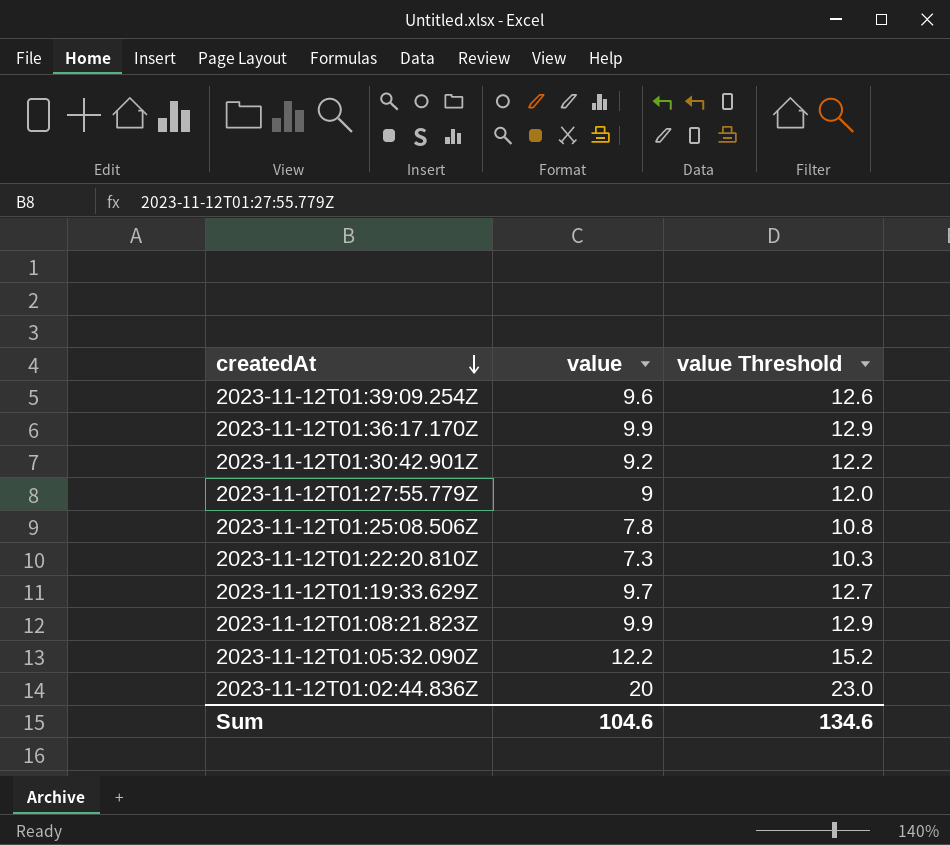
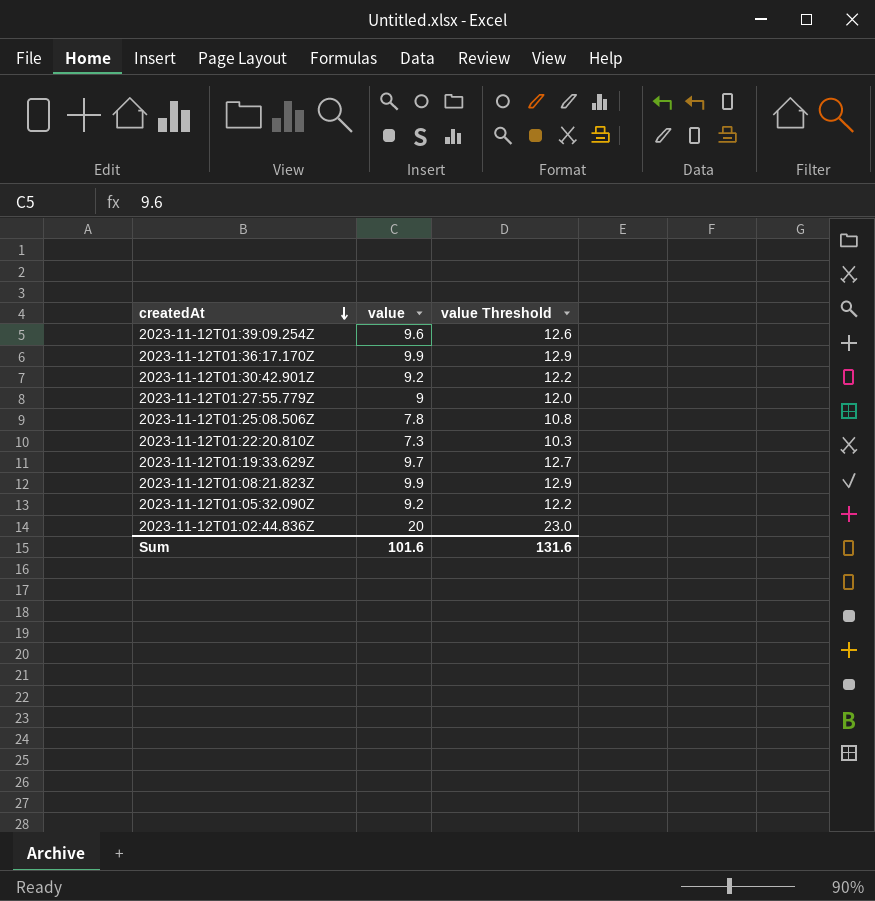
2023-11-12T01:05:32.090Z | value: 12.2 -> 9.2
2023-11-12T01:05:32.090Z | value Threshold: 15.2 -> 12.2
Sum | value: 104.6 -> 101.6
Sum | value Threshold: 134.6 -> 131.6

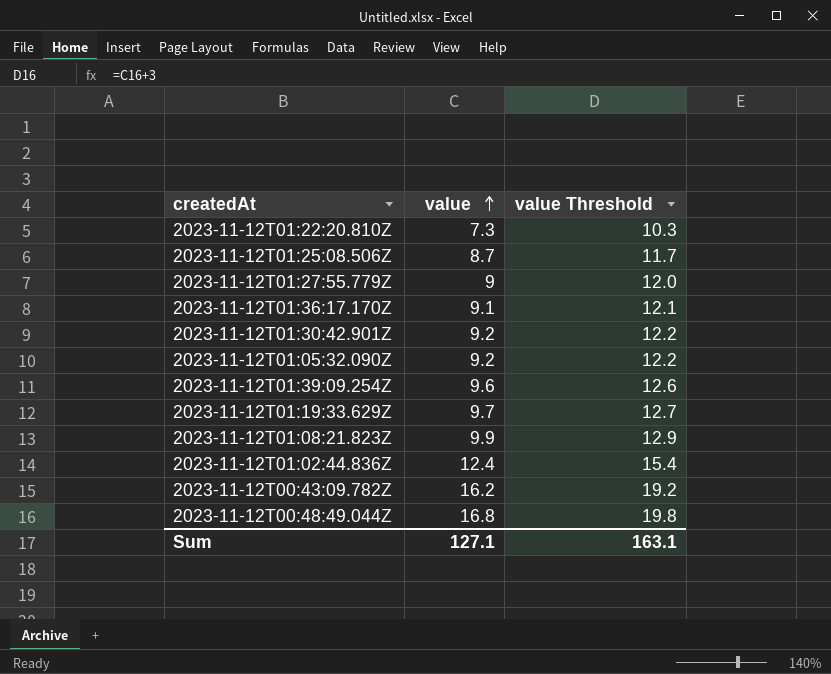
row order: createdAt descending -> value ascending
2023-11-12T01:25:08.506Z | value: 7.8 -> 8.7
2023-11-12T01:25:08.506Z | value Threshold: 10.8 -> 11.7
2023-11-12T01:36:17.170Z | value: 9.9 -> 9.1
2023-11-12T01:36:17.170Z | value Threshold: 12.9 -> 12.1
2023-11-12T01:02:44.836Z | value: 20 -> 12.4
2023-11-12T01:02:44.836Z | value Threshold: 23.0 -> 15.4
row 2023-11-12T00:43:09.782Z: none -> 16.2 | 19.2
row 2023-11-12T00:48:49.044Z: none -> 16.8 | 19.8
Sum | value: 101.6 -> 127.1
Sum | value Threshold: 131.6 -> 163.1

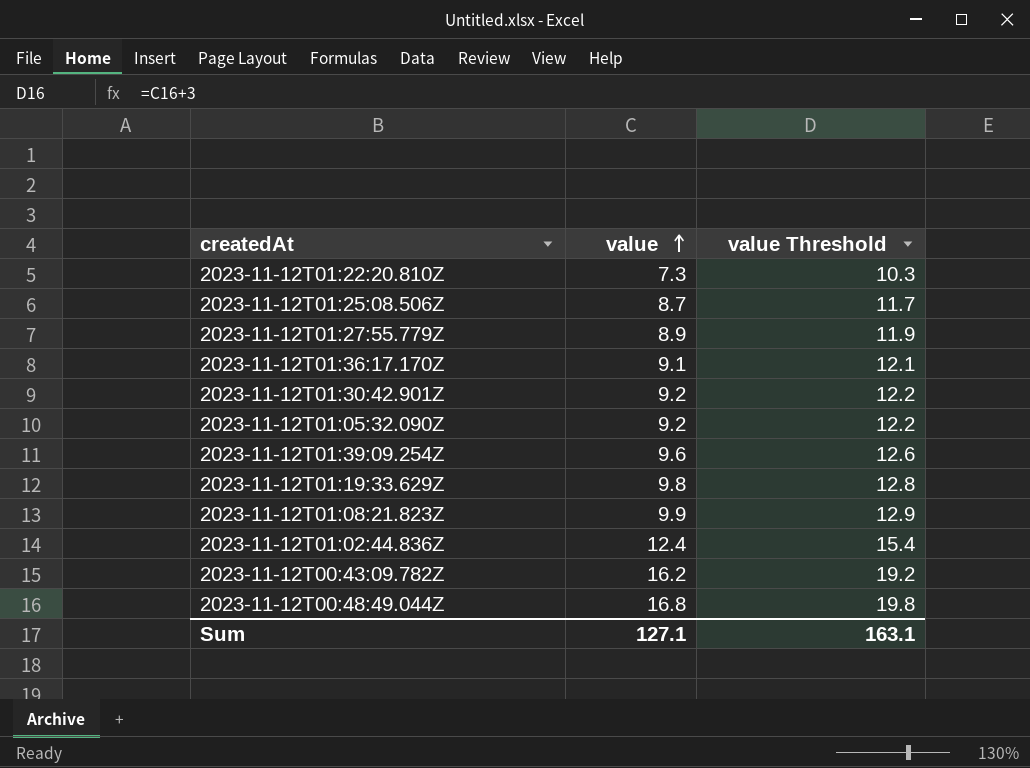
2023-11-12T01:27:55.779Z | value: 9 -> 8.9
2023-11-12T01:27:55.779Z | value Threshold: 12.0 -> 11.9
2023-11-12T01:19:33.629Z | value: 9.7 -> 9.8
2023-11-12T01:19:33.629Z | value Threshold: 12.7 -> 12.8

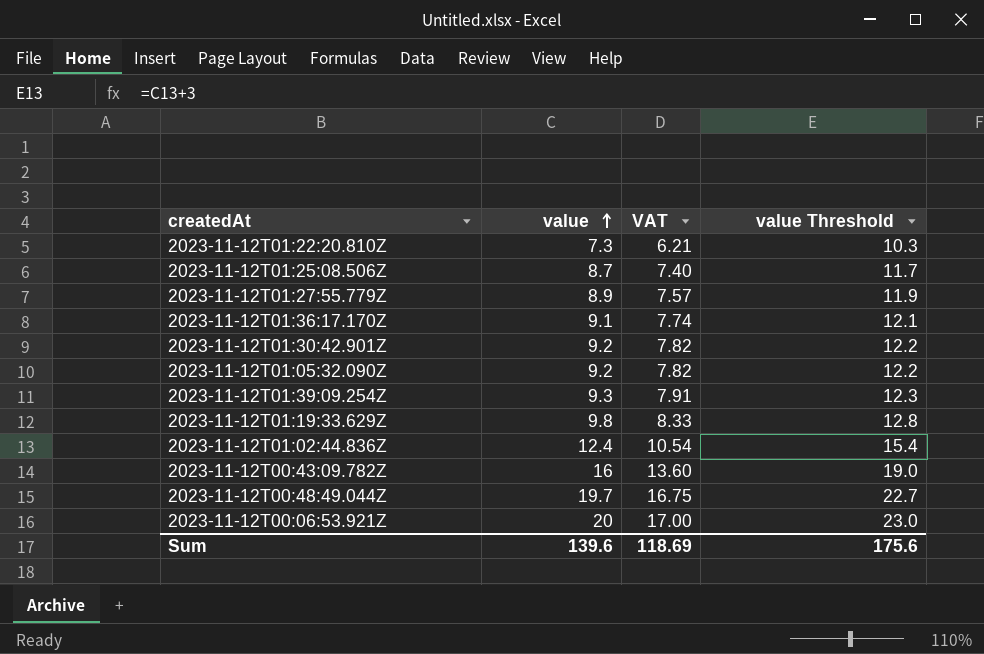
column VAT | formula: none -> [value] * 0.85
row 2023-11-12T01:08:21.823Z: 9.9 | 12.9 -> none
2023-11-12T01:39:09.254Z | value: 9.6 -> 9.3
2023-11-12T01:39:09.254Z | value Threshold: 12.6 -> 12.3
2023-11-12T00:43:09.782Z | value: 16.2 -> 16
2023-11-12T00:43:09.782Z | value Threshold: 19.2 -> 19.0
2023-11-12T00:48:49.044Z | value: 16.8 -> 19.7
2023-11-12T00:48:49.044Z | value Threshold: 19.8 -> 22.7
row 2023-11-12T00:06:53.921Z: none -> 20 | 17.00 | 23.0
Sum | value: 127.1 -> 139.6
Sum | value Threshold: 163.1 -> 175.6

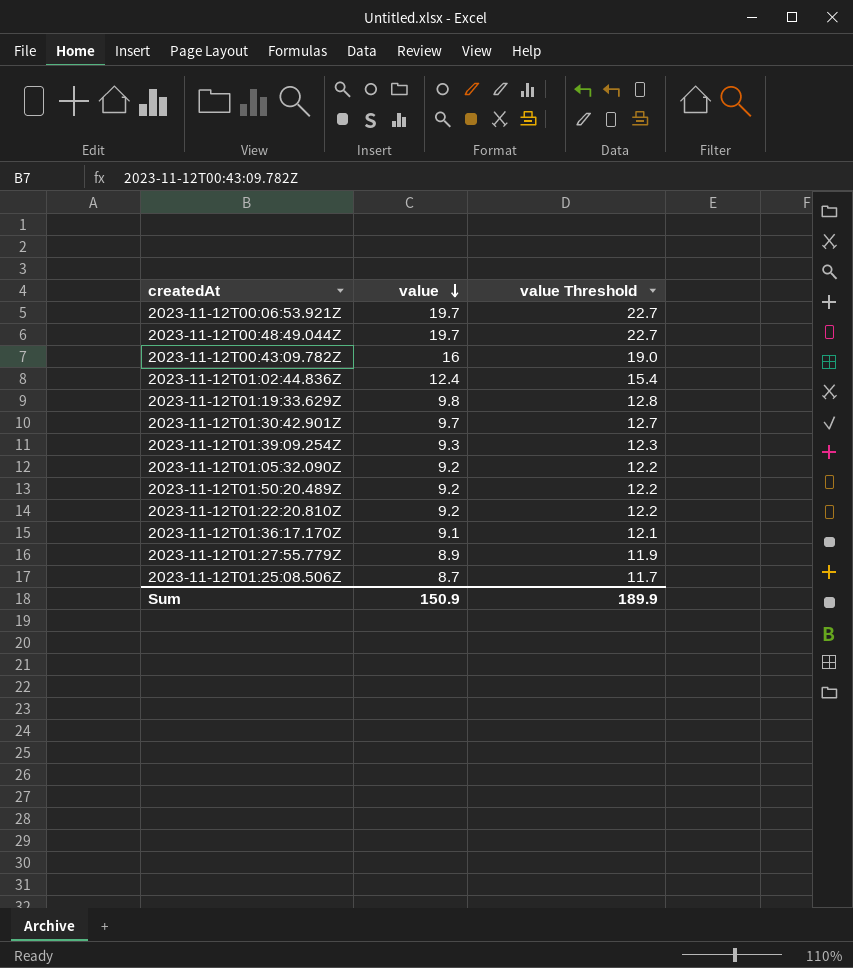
row order: value ascending -> value descending
column VAT | formula: [value] * 0.85 -> none
2023-11-12T00:06:53.921Z | value: 20 -> 19.7
2023-11-12T00:06:53.921Z | value Threshold: 23.0 -> 22.7
2023-11-12T01:30:42.901Z | value: 9.2 -> 9.7
2023-11-12T01:30:42.901Z | value Threshold: 12.2 -> 12.7
row 2023-11-12T01:50:20.489Z: none -> 9.2 | 12.2
2023-11-12T01:22:20.810Z | value: 7.3 -> 9.2
2023-11-12T01:22:20.810Z | value Threshold: 10.3 -> 12.2
Sum | value: 139.6 -> 150.9
Sum | value Threshold: 175.6 -> 189.9

